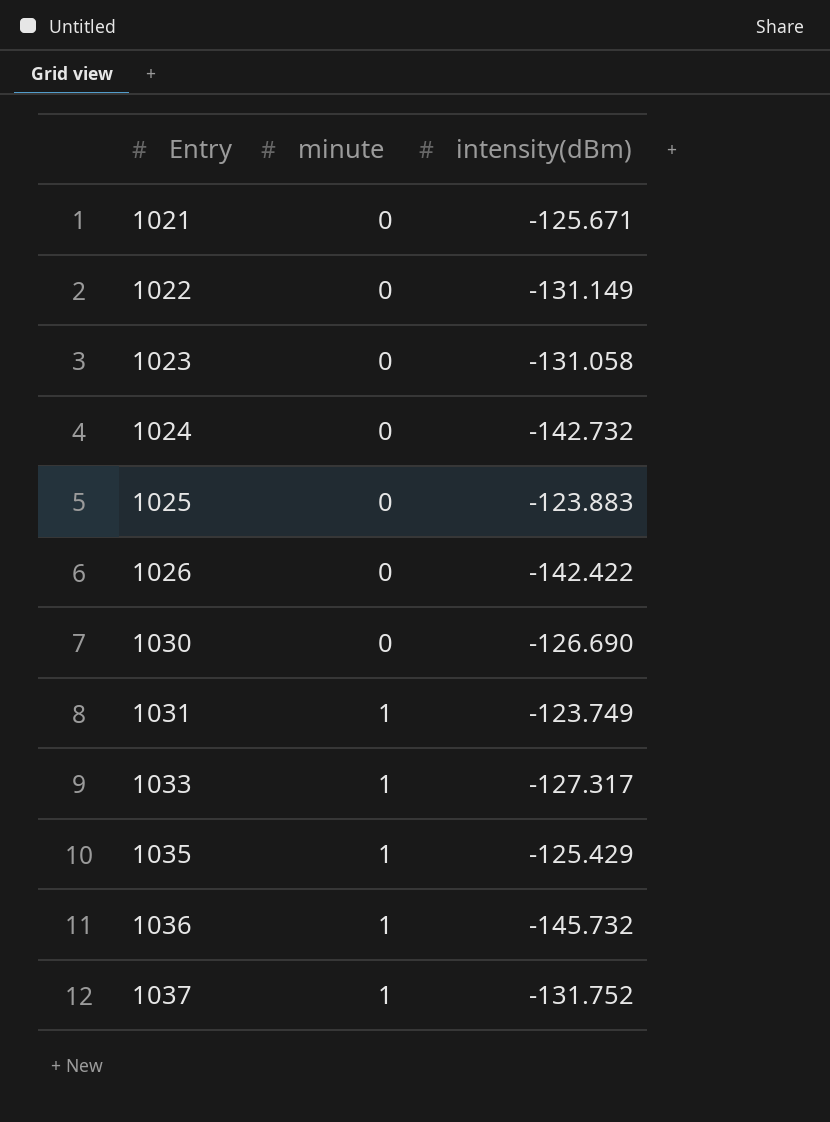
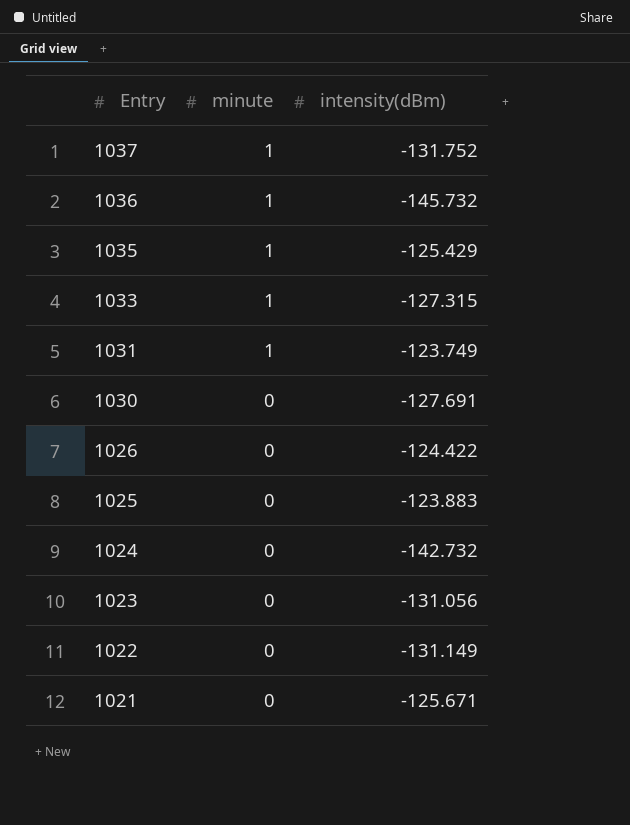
row order: Entry ascending -> Entry descending
1033 | intensity(dBm): -127.317 -> -127.315
1030 | intensity(dBm): -126.690 -> -127.691
1026 | intensity(dBm): -142.422 -> -124.422
1023 | intensity(dBm): -131.058 -> -131.056

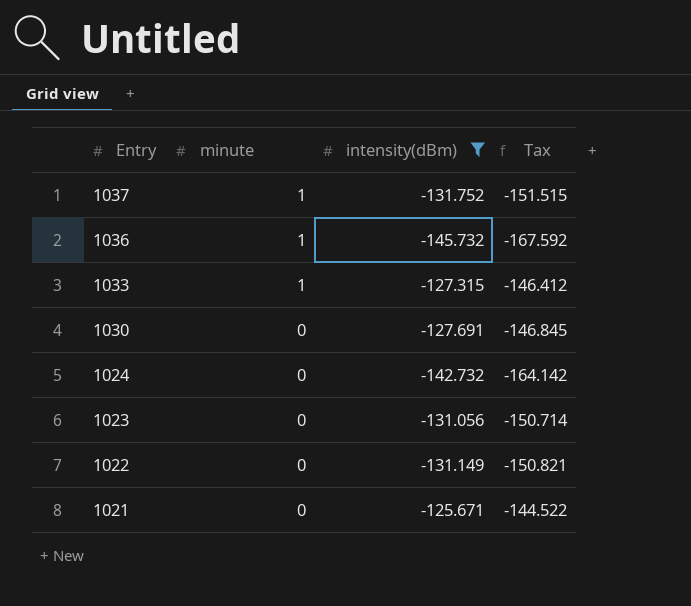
filter: none -> intensity(dBm) <= -125.671
column Tax | formula: none -> [intensity(dBm)] * 1.15

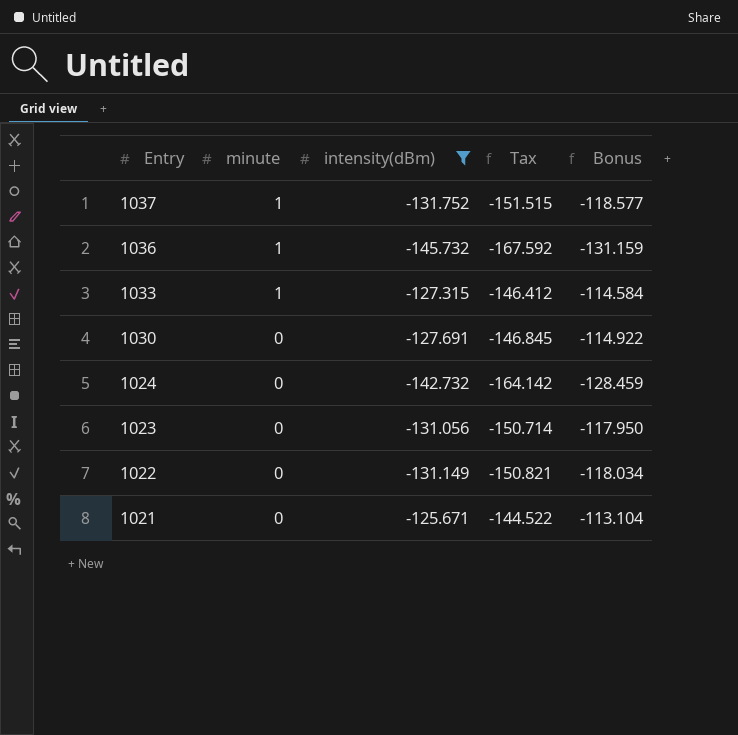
column Bonus | formula: none -> [intensity(dBm)] * 0.9

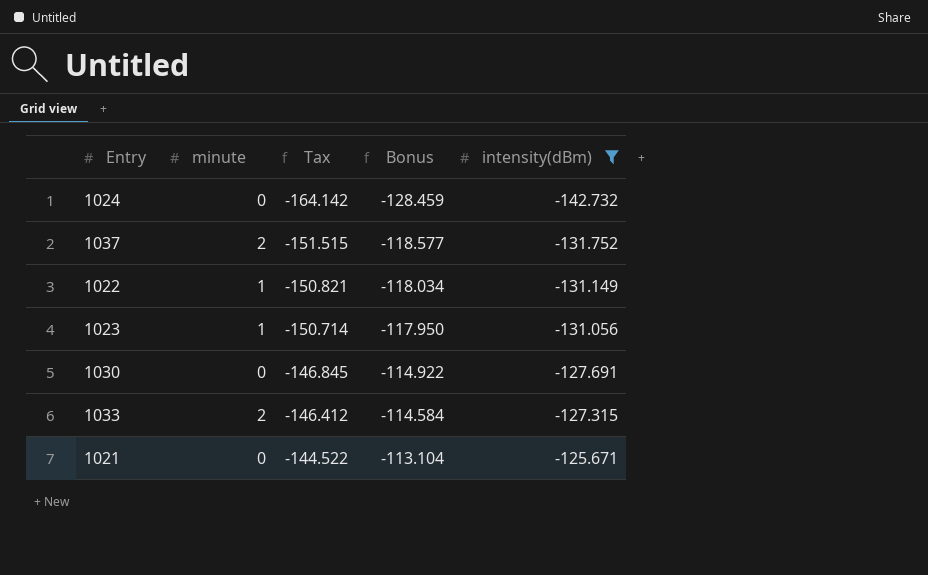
row order: Entry descending -> Tax ascending
column intensity(dBm) | position: 3 -> 5
row 1036: 1 | -145.732 | -167.592 | -131.159 -> none
1037 | minute: 1 -> 2
1022 | minute: 0 -> 1
1023 | minute: 0 -> 1
1033 | minute: 1 -> 2

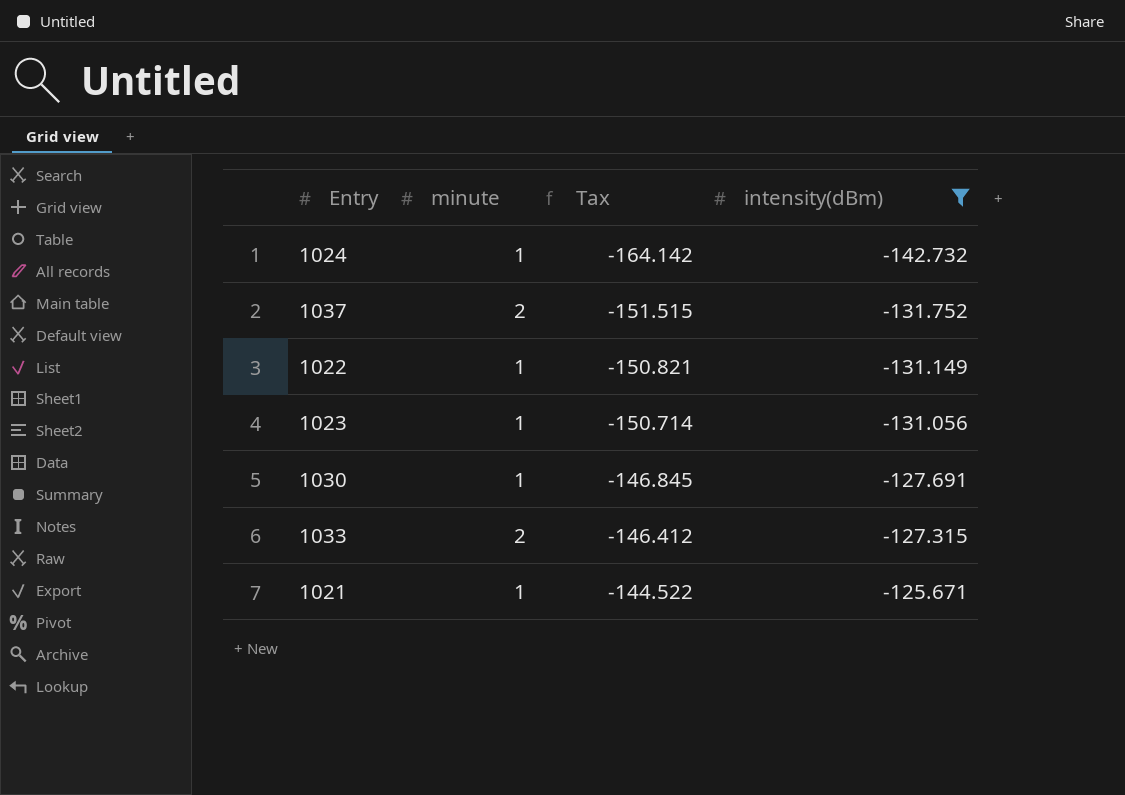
column Bonus | formula: [intensity(dBm)] * 0.9 -> none
1024 | minute: 0 -> 1
1030 | minute: 0 -> 1
1021 | minute: 0 -> 1

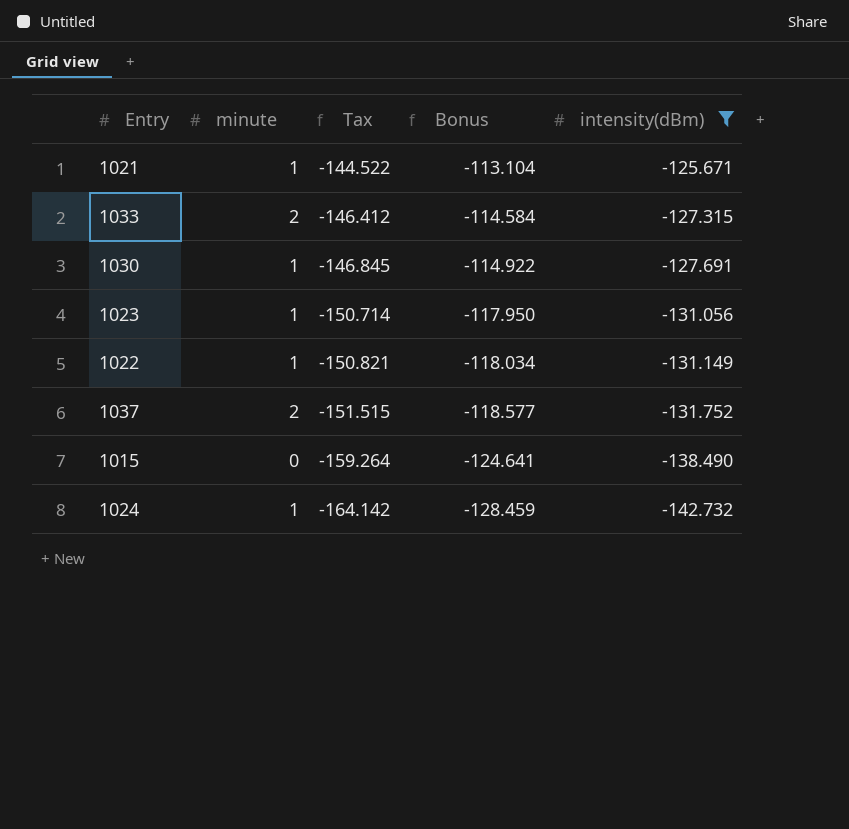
row order: Tax ascending -> Tax descending
column Bonus | formula: none -> [intensity(dBm)] * 0.9
row 1015: none -> 0 | -159.264 | -124.641 | -138.490

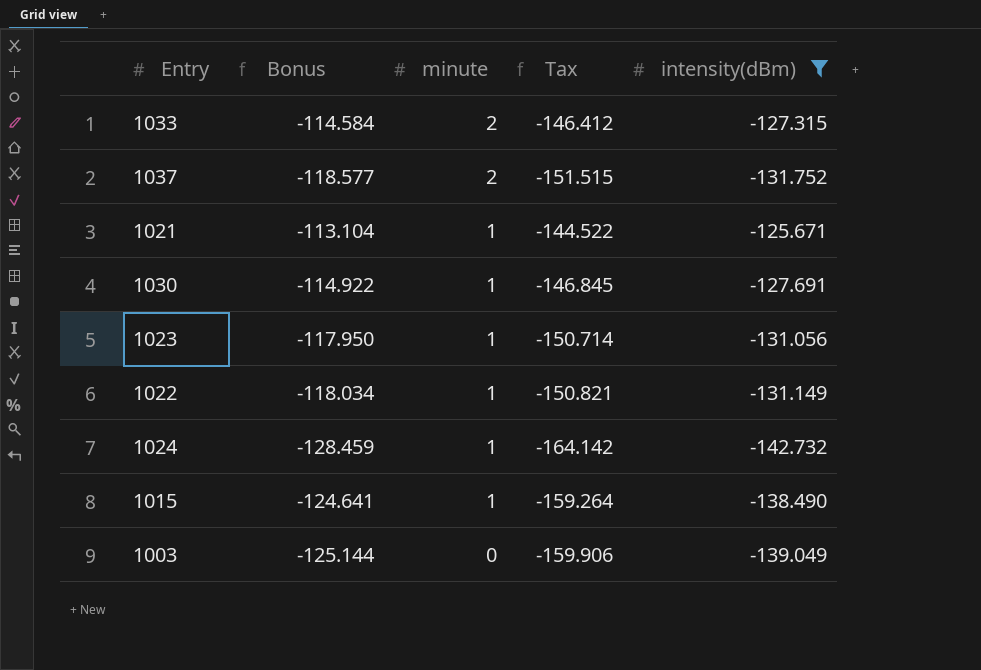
row order: Tax descending -> minute descending
column Bonus | position: 4 -> 2
1015 | minute: 0 -> 1
row 1003: none -> -125.144 | 0 | -159.906 | -139.049

